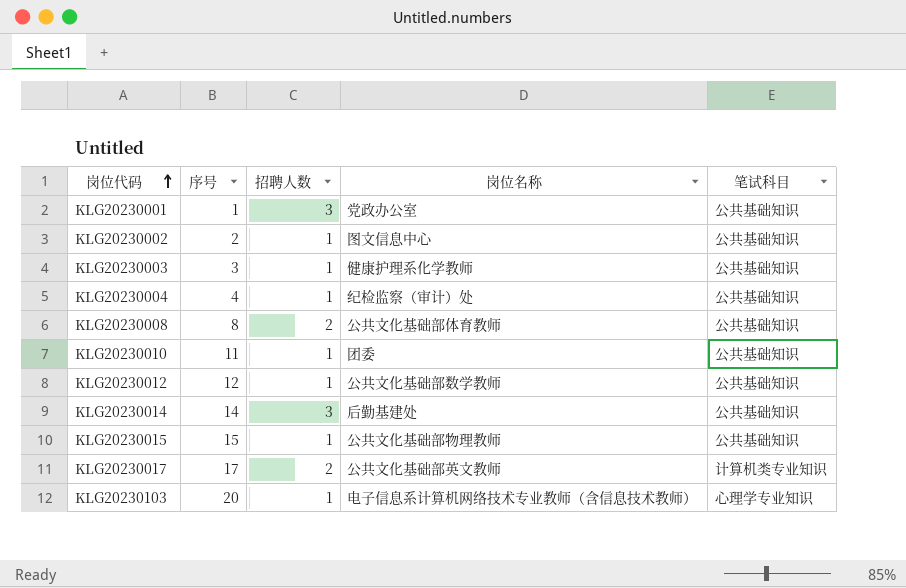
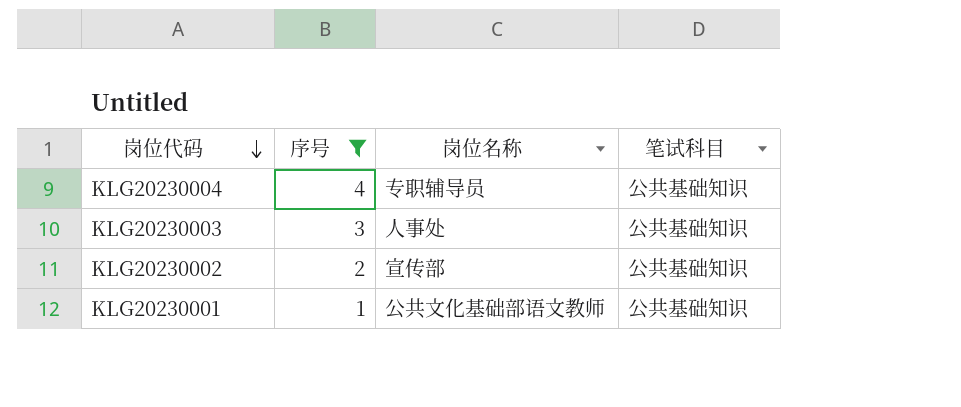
filter: none -> 序号 <= 4
row order: 岗位代码 ascending -> 岗位代码 descending
column 招聘人数 | position: 3 -> none
KLG20230004 | 岗位名称: 纪检监察（审计）处 -> 专职辅导员
KLG20230003 | 岗位名称: 健康护理系化学教师 -> 人事处
KLG20230002 | 岗位名称: 图文信息中心 -> 宣传部
KLG20230001 | 岗位名称: 党政办公室 -> 公共文化基础部语文教师

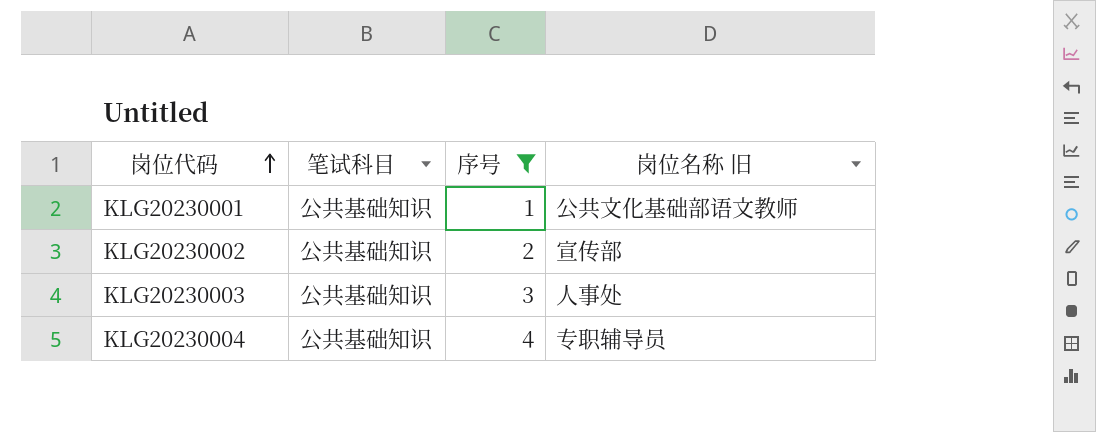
row order: 岗位代码 descending -> 岗位代码 ascending
column 笔试科目 | position: 4 -> 2
column name: 岗位名称 -> 岗位名称 旧

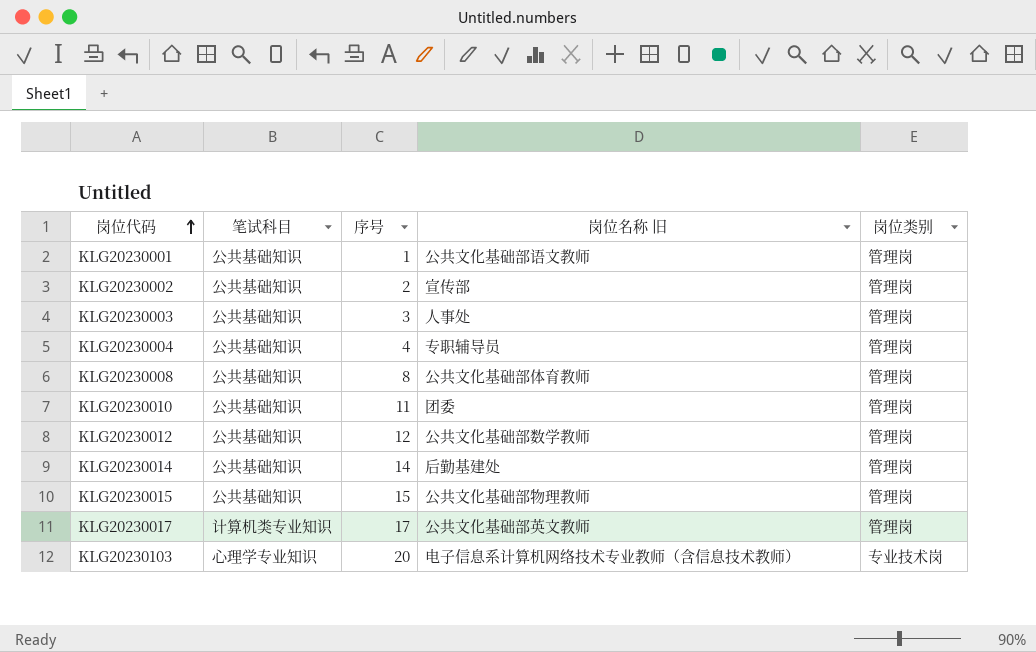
filter: 序号 <= 4 -> none
column 岗位类别 | position: none -> 5

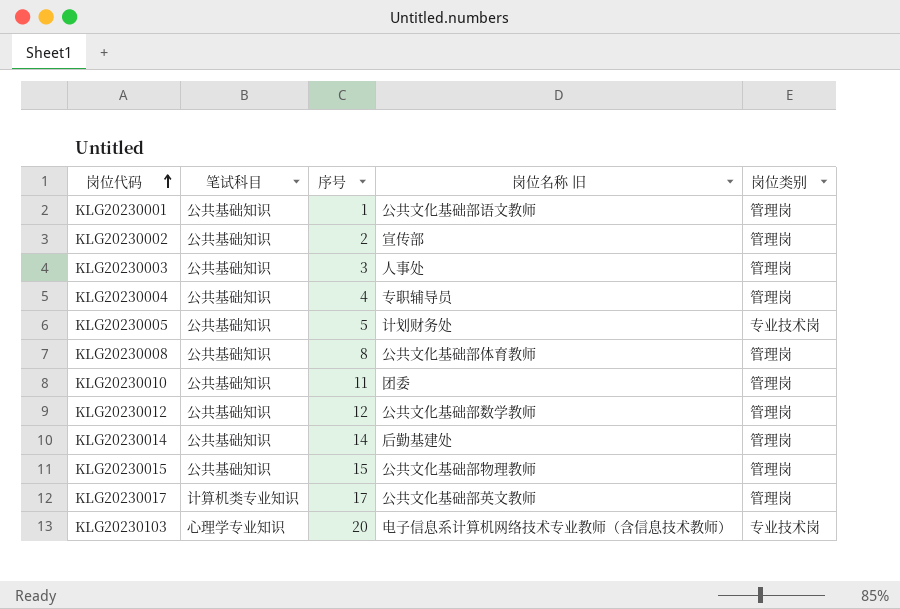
row KLG20230005: none -> 公共基础知识 | 5 | 计划财务处 | 专业技术岗

